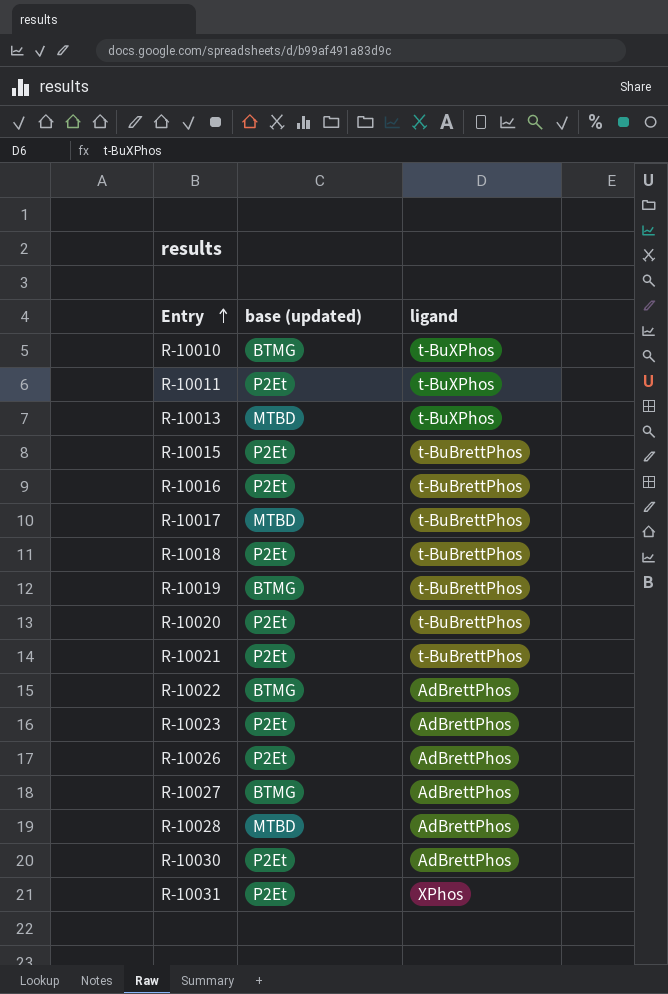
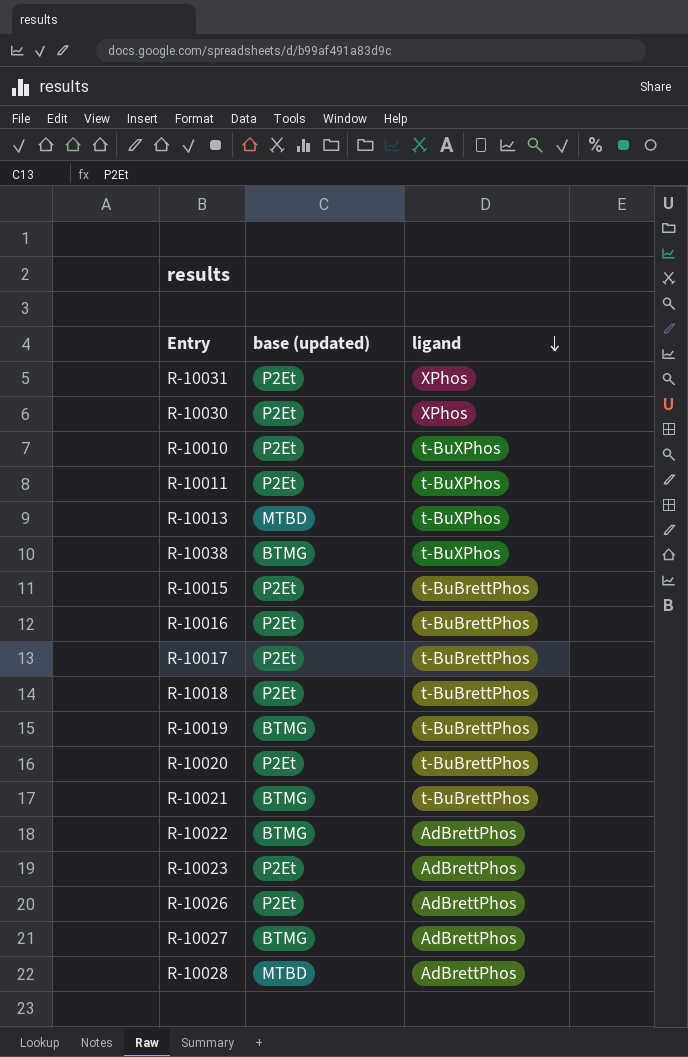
row order: Entry ascending -> ligand descending
R-10030 | ligand: AdBrettPhos -> XPhos
R-10010 | base (updated): BTMG -> P2Et
row R-10038: none -> BTMG | t-BuXPhos
R-10017 | base (updated): MTBD -> P2Et
R-10021 | base (updated): P2Et -> BTMG

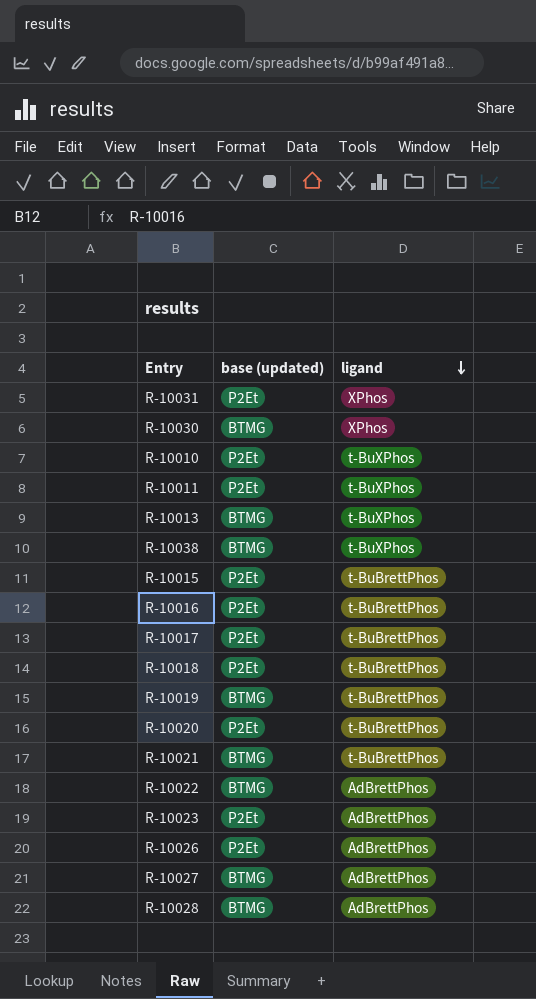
R-10030 | base (updated): P2Et -> BTMG
R-10013 | base (updated): MTBD -> BTMG
R-10028 | base (updated): MTBD -> BTMG

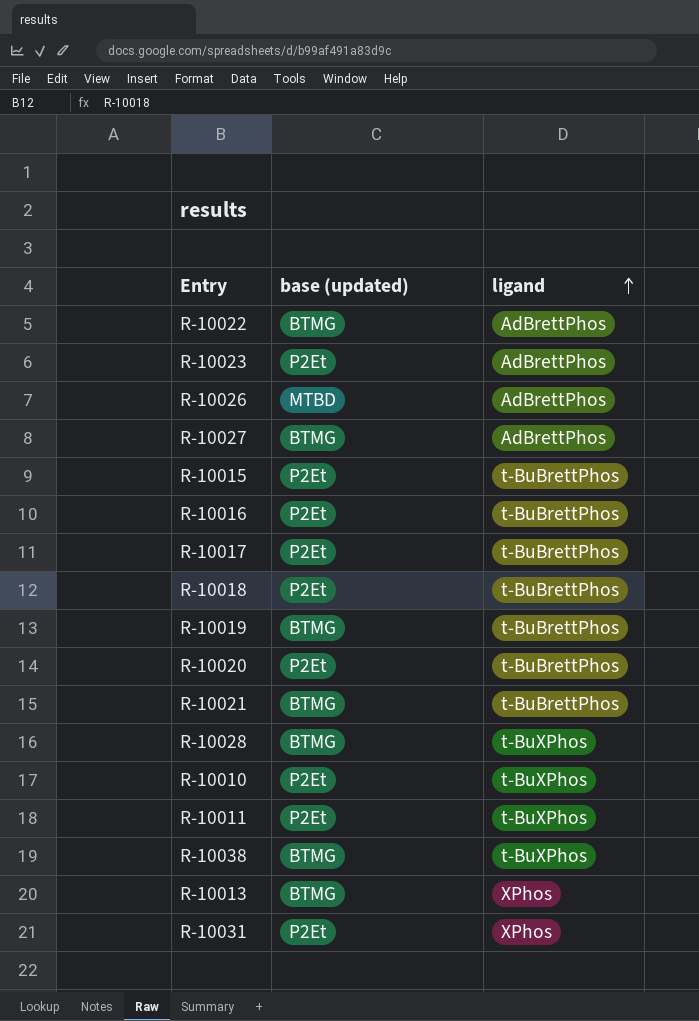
row order: ligand descending -> ligand ascending
row R-10030: BTMG | XPhos -> none
R-10026 | base (updated): P2Et -> MTBD
R-10028 | ligand: AdBrettPhos -> t-BuXPhos
R-10013 | ligand: t-BuXPhos -> XPhos

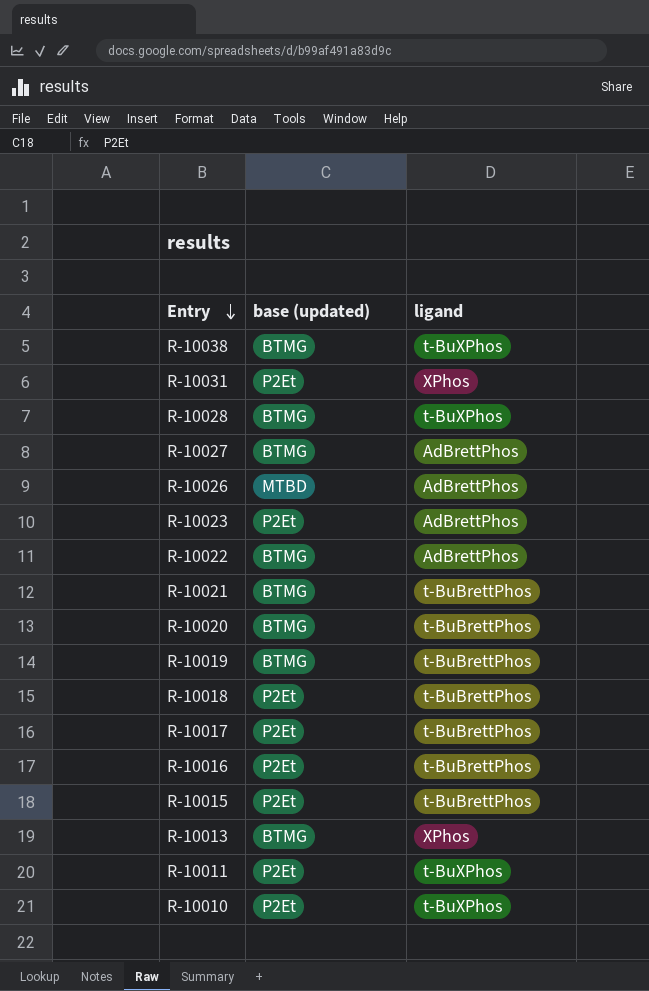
row order: ligand ascending -> Entry descending
R-10020 | base (updated): P2Et -> BTMG

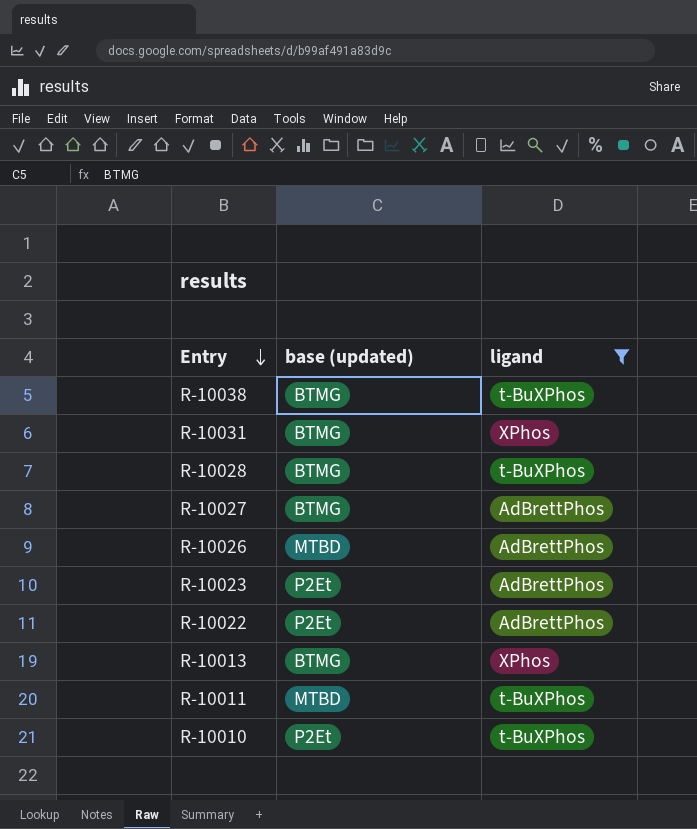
filter: none -> ligand != t-BuBrettPhos
R-10031 | base (updated): P2Et -> BTMG
R-10022 | base (updated): BTMG -> P2Et
R-10011 | base (updated): P2Et -> MTBD

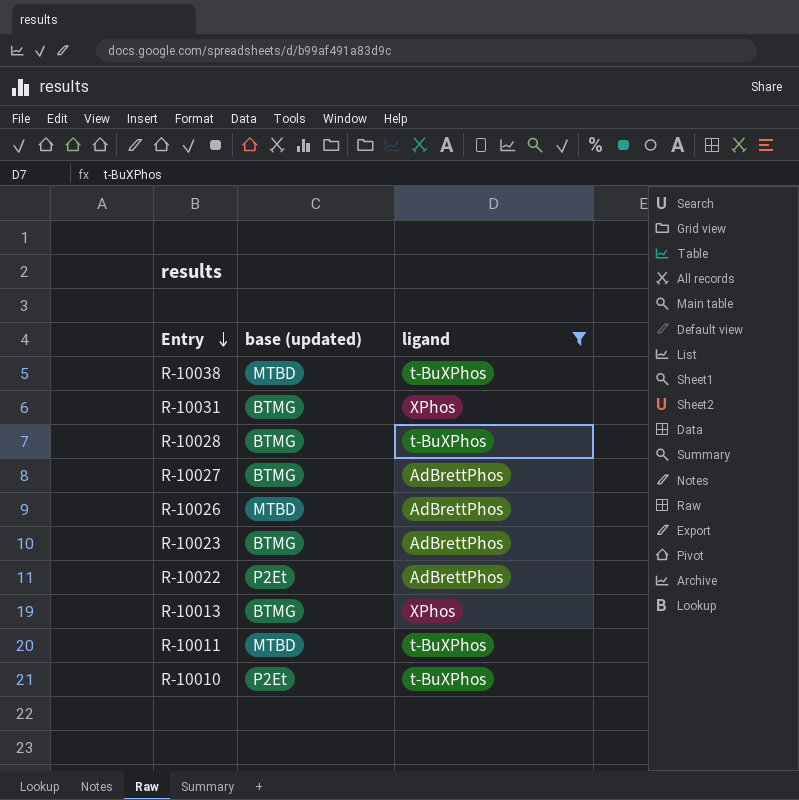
R-10038 | base (updated): BTMG -> MTBD
R-10023 | base (updated): P2Et -> BTMG

